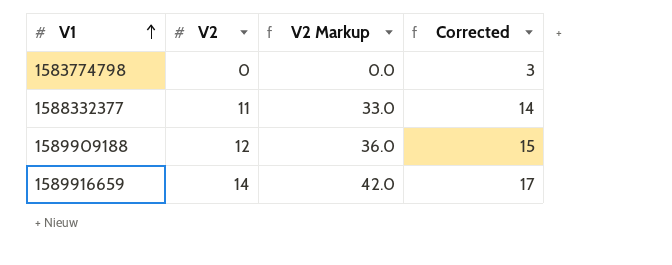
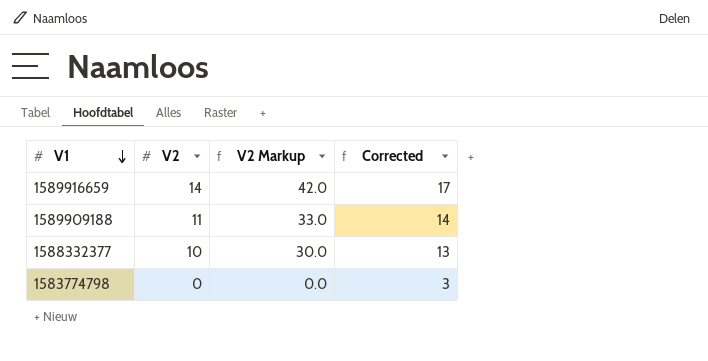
row order: V1 ascending -> V1 descending
1589909188 | V2: 12 -> 11
1589909188 | V2 Markup: 36.0 -> 33.0
1589909188 | Corrected: 15 -> 14
1588332377 | V2: 11 -> 10
1588332377 | V2 Markup: 33.0 -> 30.0
1588332377 | Corrected: 14 -> 13

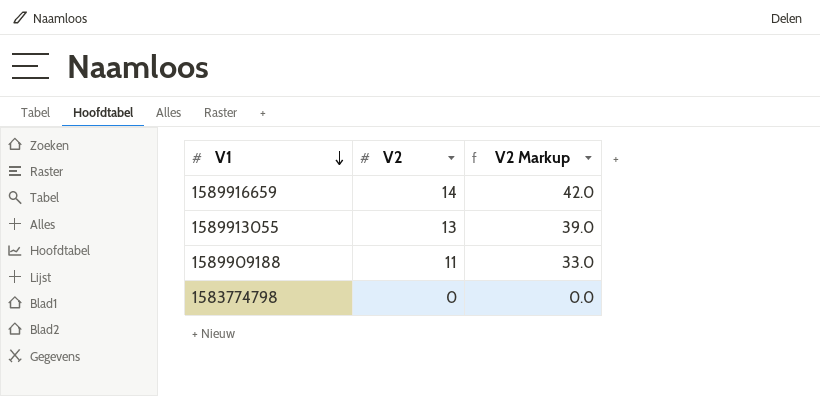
column Corrected | formula: [V2] + 3 -> none
row 1588332377: 10 | 30.0 | 13 -> none
row 1589913055: none -> 13 | 39.0

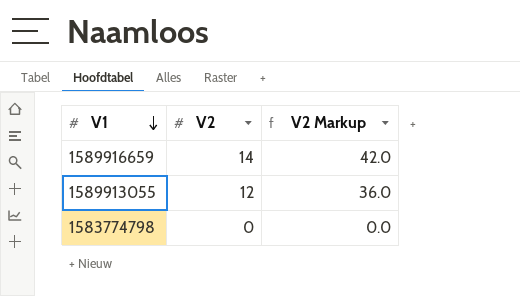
row 1589909188: 11 | 33.0 -> none
1589913055 | V2: 13 -> 12
1589913055 | V2 Markup: 39.0 -> 36.0

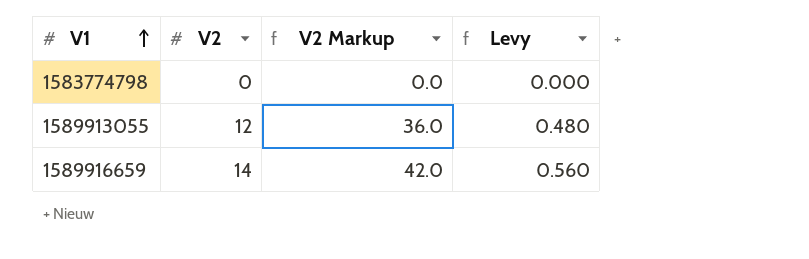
row order: V1 descending -> V1 ascending
column Levy | formula: none -> [V2] * 0.04

